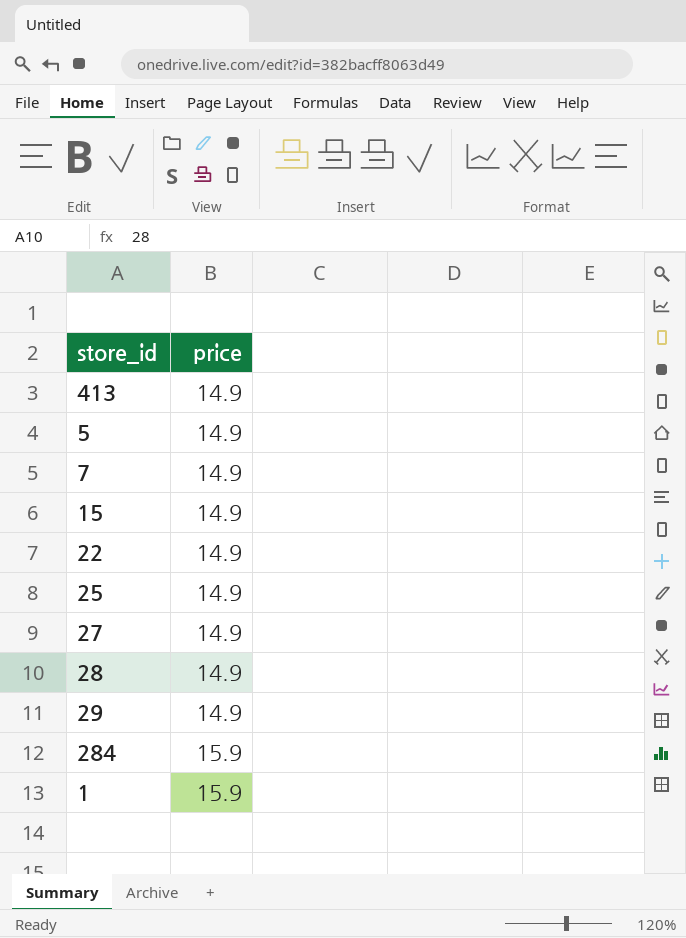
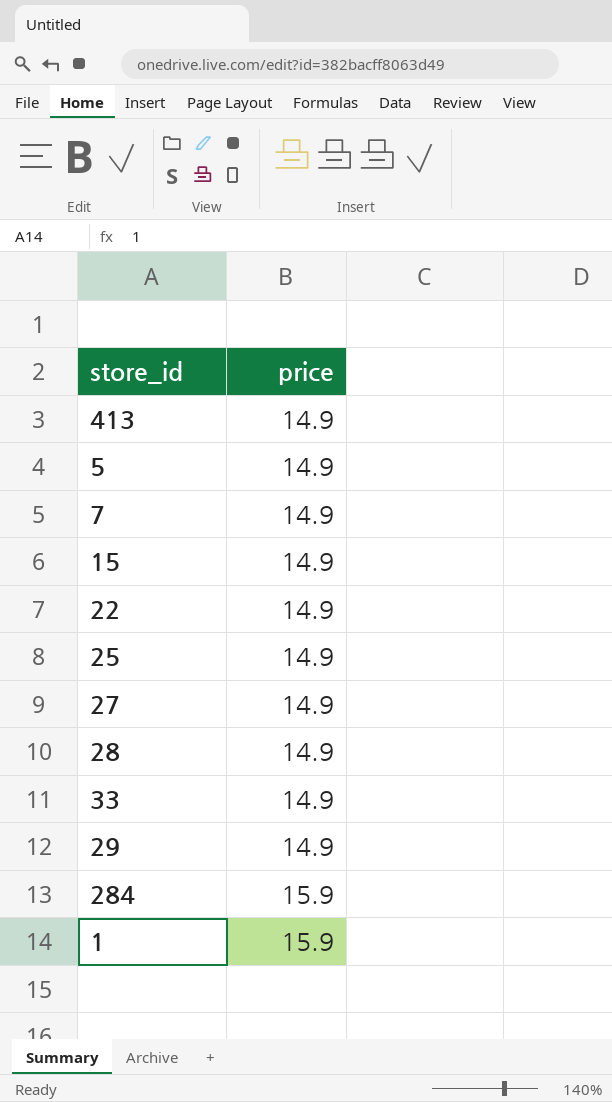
row 33: none -> 14.9

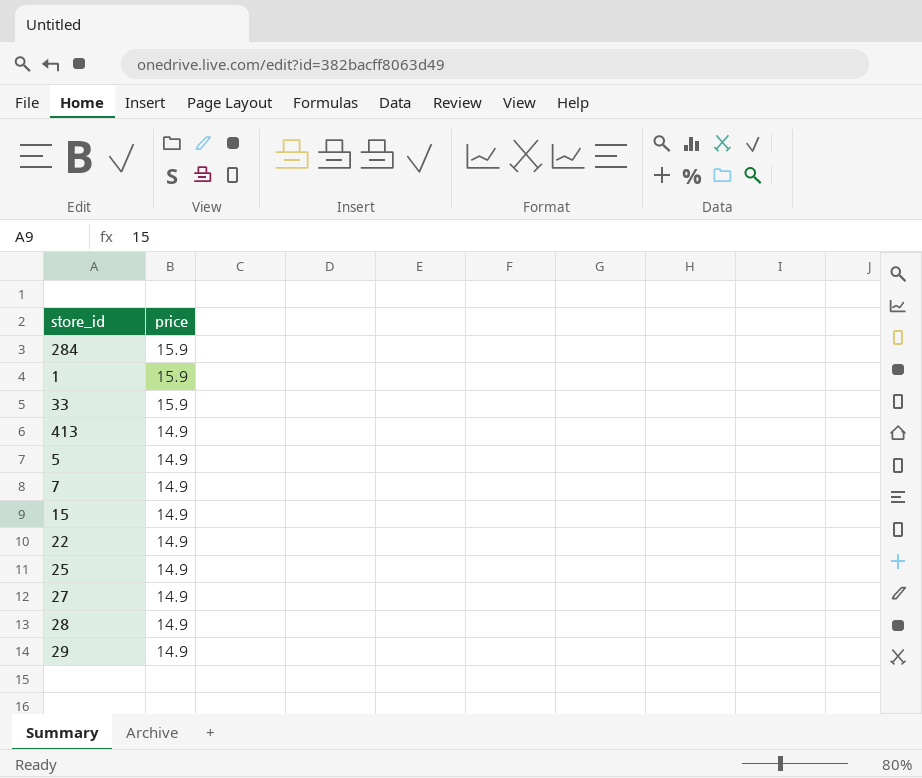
row order: price ascending -> price descending
33 | price: 14.9 -> 15.9

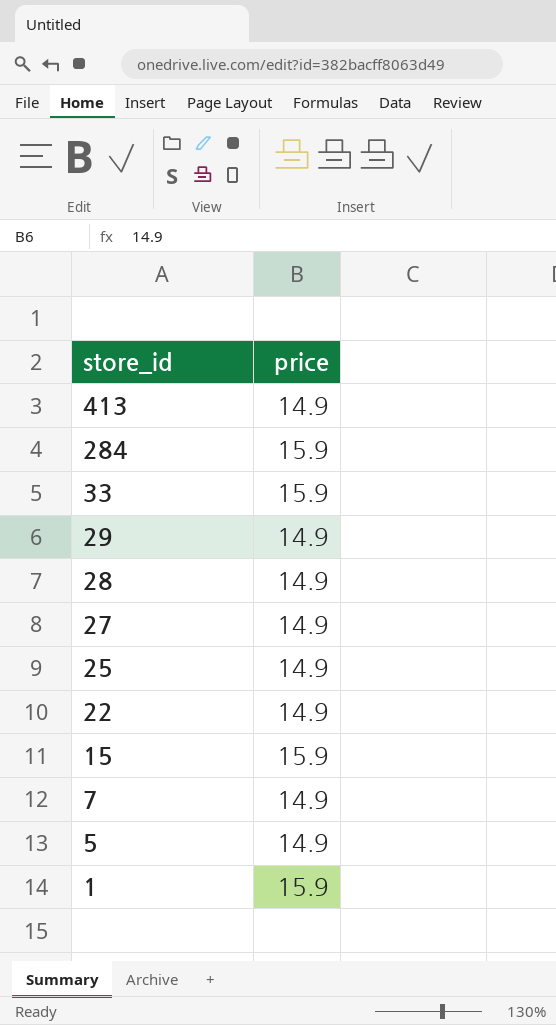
row order: price descending -> store_id descending
15 | price: 14.9 -> 15.9

